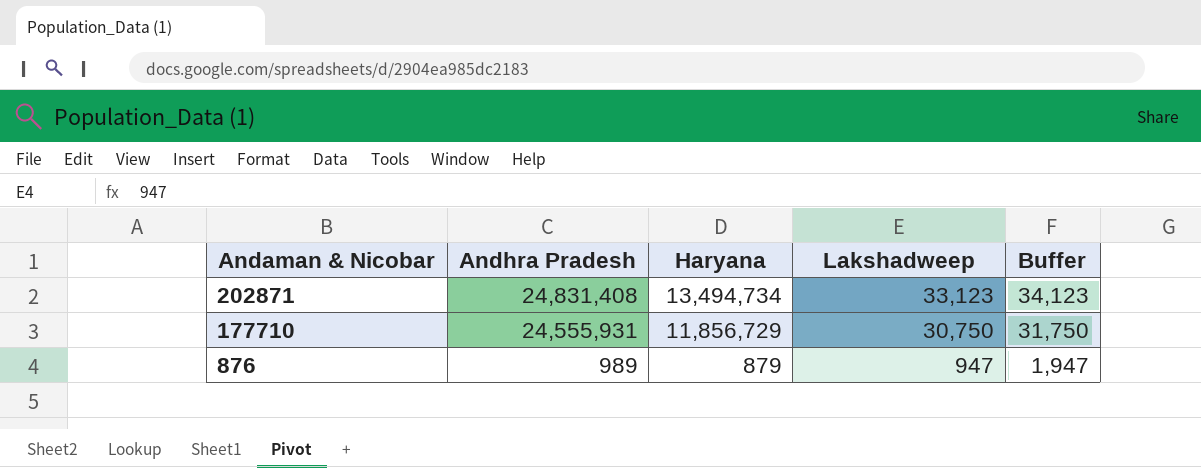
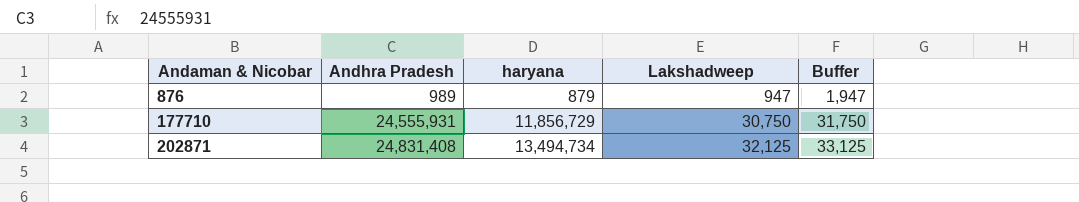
row order: Andaman & Nicobar descending -> Andaman & Nicobar ascending
column name: Haryana -> haryana
202871 | Lakshadweep: 33,123 -> 32,125
202871 | Buffer: 34,123 -> 33,125

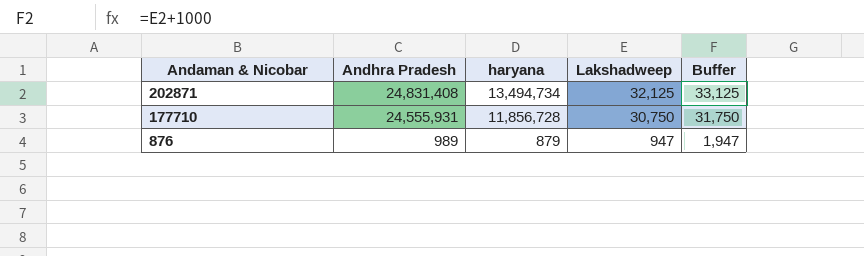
row order: Andaman & Nicobar ascending -> Andaman & Nicobar descending
177710 | haryana: 11,856,729 -> 11,856,728

